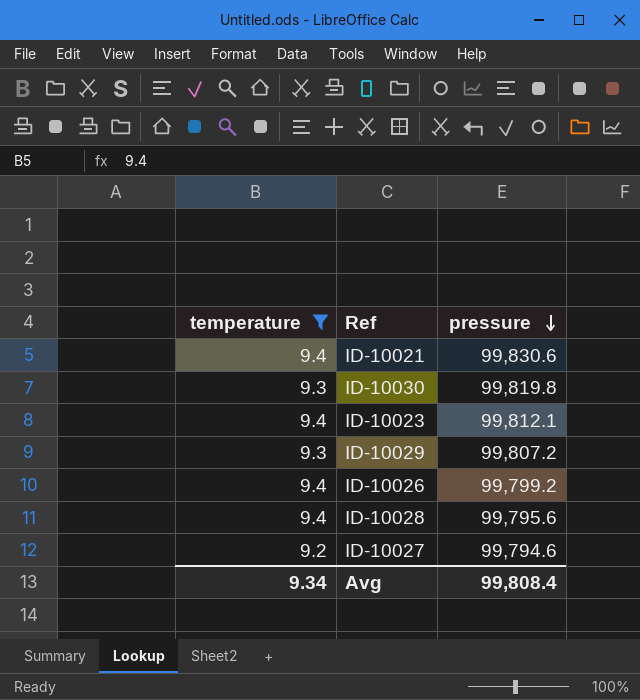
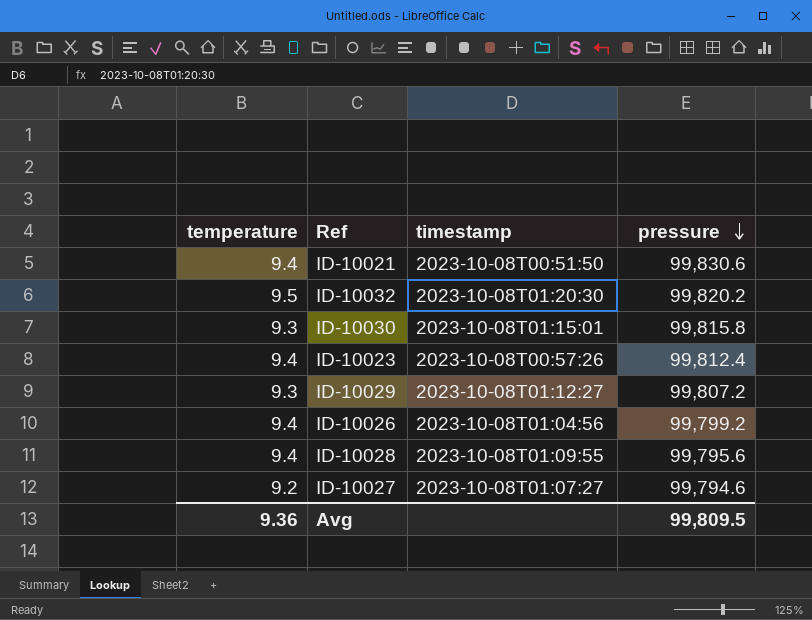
filter: temperature != 9.5 -> none
column timestamp | position: none -> 3
ID-10030 | pressure: 99,819.8 -> 99,815.8
ID-10023 | pressure: 99,812.1 -> 99,812.4
Avg | temperature: 9.34 -> 9.36
Avg | pressure: 99,808.4 -> 99,809.5

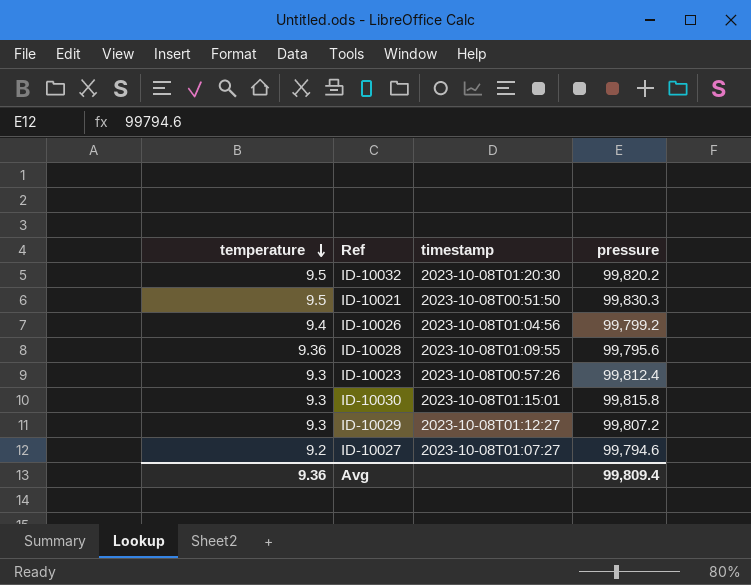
row order: pressure descending -> temperature descending
ID-10021 | temperature: 9.4 -> 9.5
ID-10021 | pressure: 99,830.6 -> 99,830.3
ID-10028 | temperature: 9.4 -> 9.36
ID-10023 | temperature: 9.4 -> 9.3
Avg | pressure: 99,809.5 -> 99,809.4

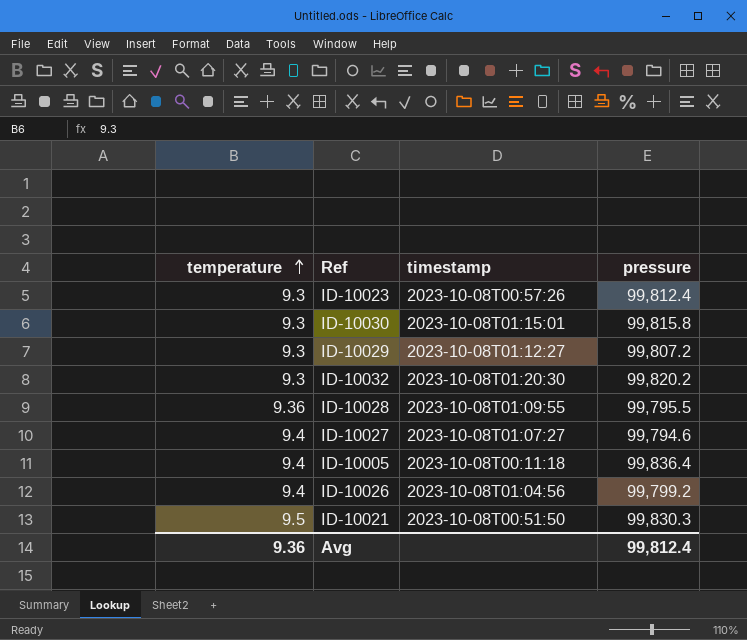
row order: temperature descending -> temperature ascending
ID-10032 | temperature: 9.5 -> 9.3
ID-10028 | pressure: 99,795.6 -> 99,795.5
ID-10027 | temperature: 9.2 -> 9.4
row ID-10005: none -> 9.4 | 2023-10-08T00:11:18 | 99,836.4
Avg | pressure: 99,809.4 -> 99,812.4

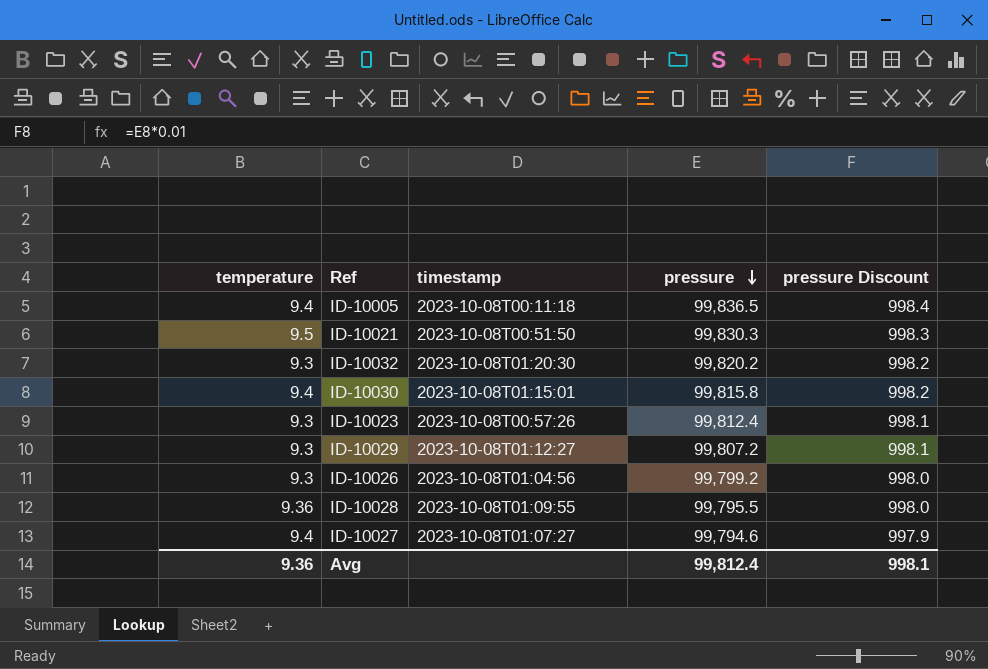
row order: temperature ascending -> pressure descending
column pressure Discount | formula: none -> [pressure] * 0.01
ID-10005 | pressure: 99,836.4 -> 99,836.5
ID-10030 | temperature: 9.3 -> 9.4
ID-10026 | temperature: 9.4 -> 9.3

